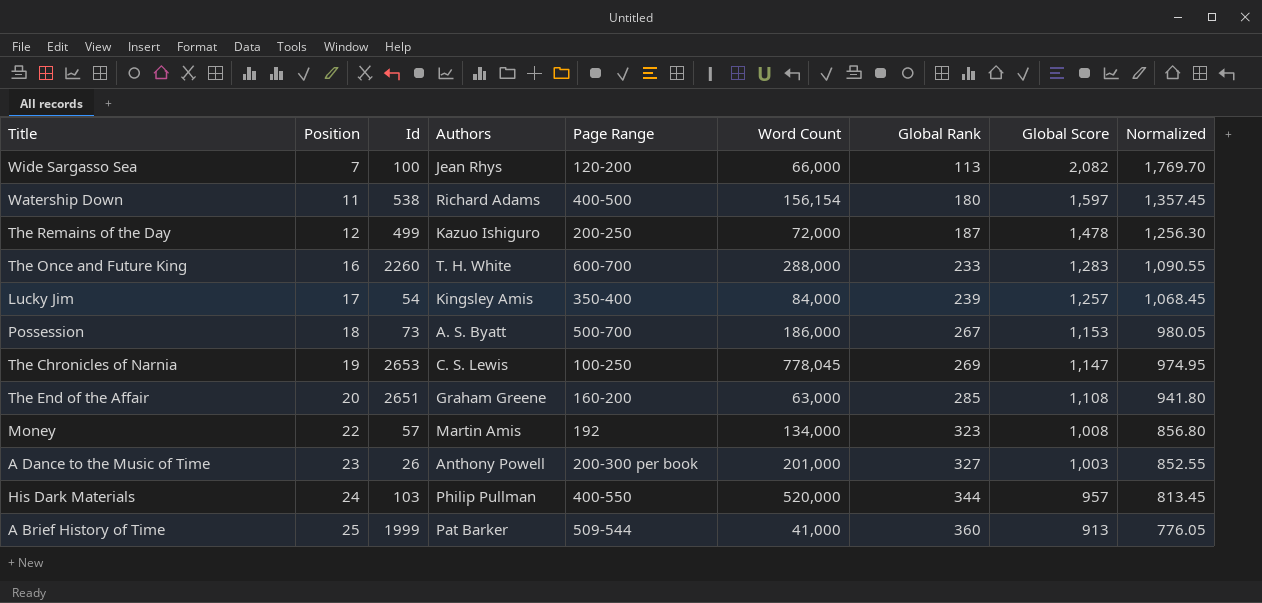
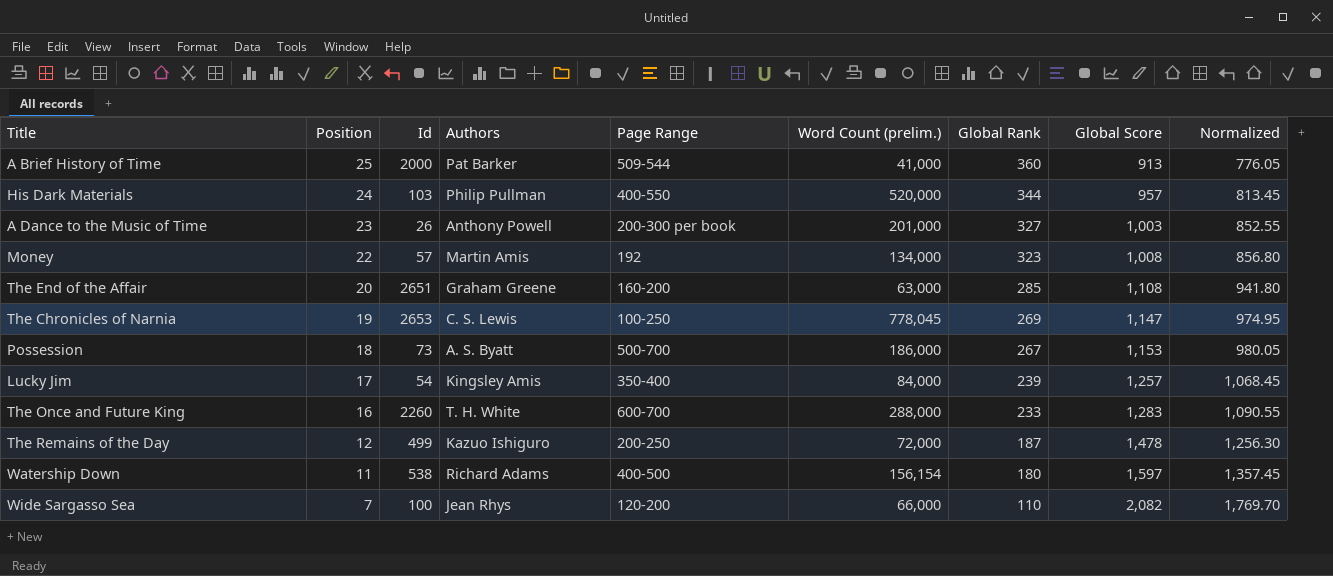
row order: Position ascending -> Position descending
column name: Word Count -> Word Count (prelim.)
A Brief History of Time | Id: 1999 -> 2000
Wide Sargasso Sea | Global Rank: 113 -> 110

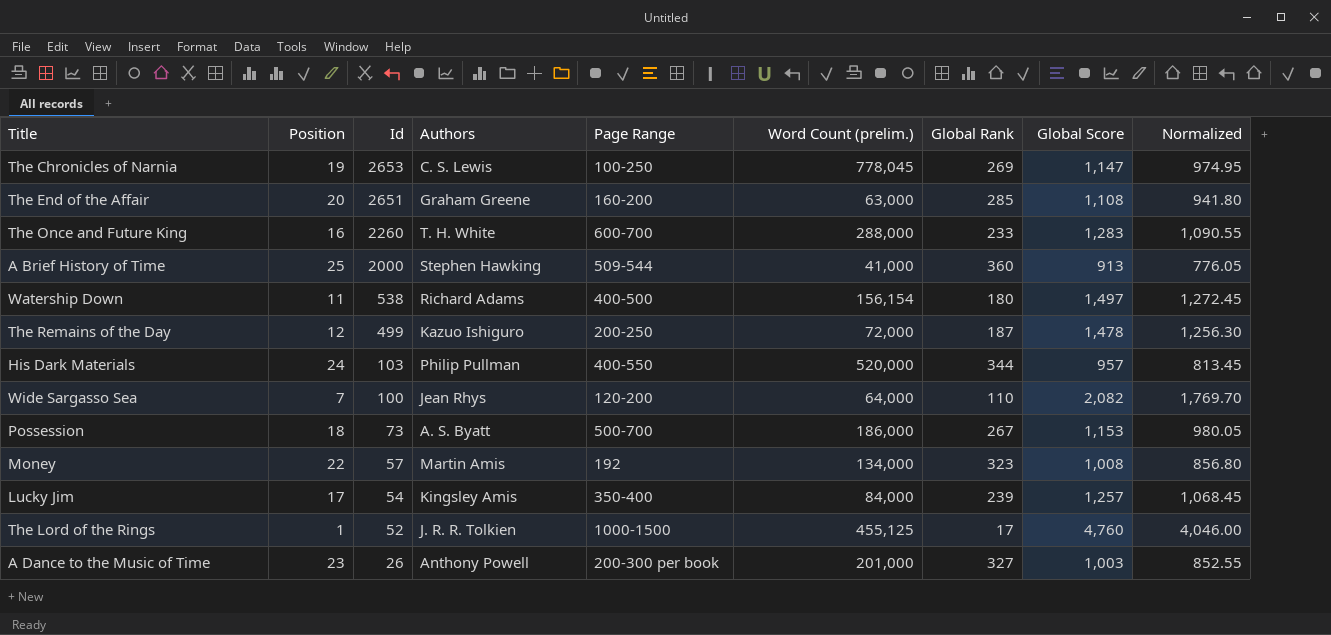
row order: Position descending -> Id descending
A Brief History of Time | Authors: Pat Barker -> Stephen Hawking
Watership Down | Global Score: 1,597 -> 1,497
Watership Down | Normalized: 1,357.45 -> 1,272.45
Wide Sargasso Sea | Word Count (prelim.): 66,000 -> 64,000
row The Lord of the Rings: none -> 1 | 52 | J. R. R. Tolkien | 1000-1500 | 455,125 | 17 | 4,760 | 4,046.00

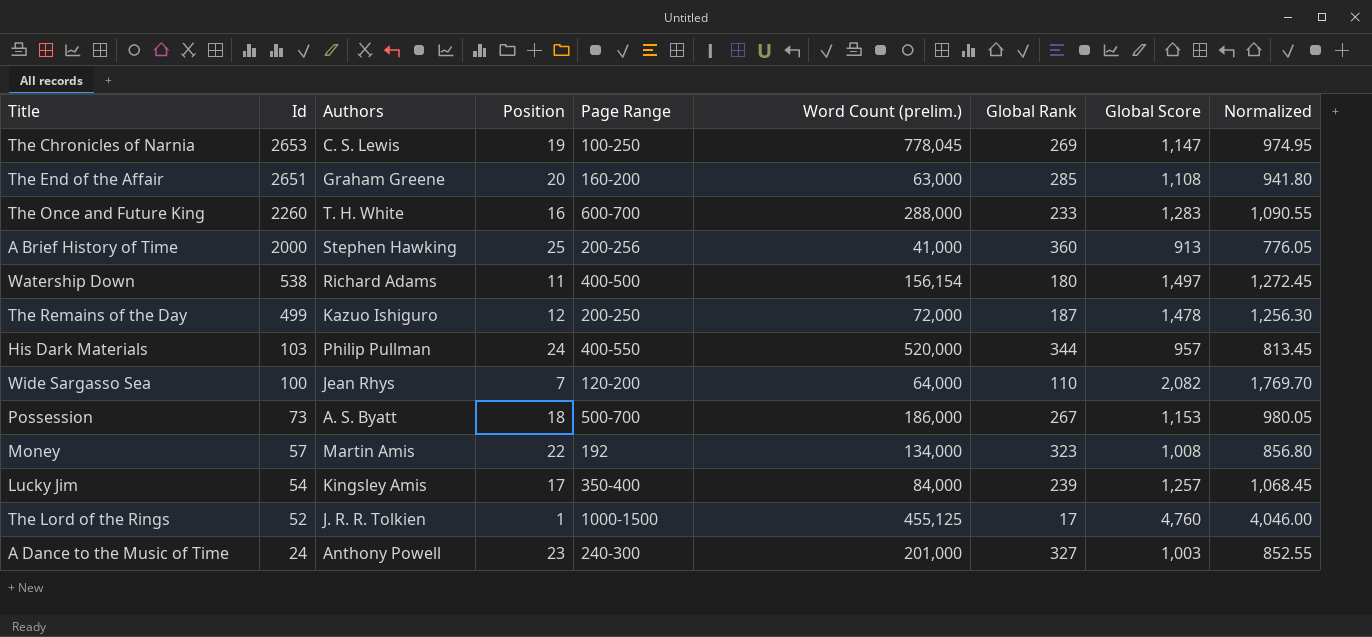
column Position | position: 2 -> 4
A Brief History of Time | Page Range: 509-544 -> 200-256
A Dance to the Music of Time | Id: 26 -> 24
A Dance to the Music of Time | Page Range: 200-300 per book -> 240-300

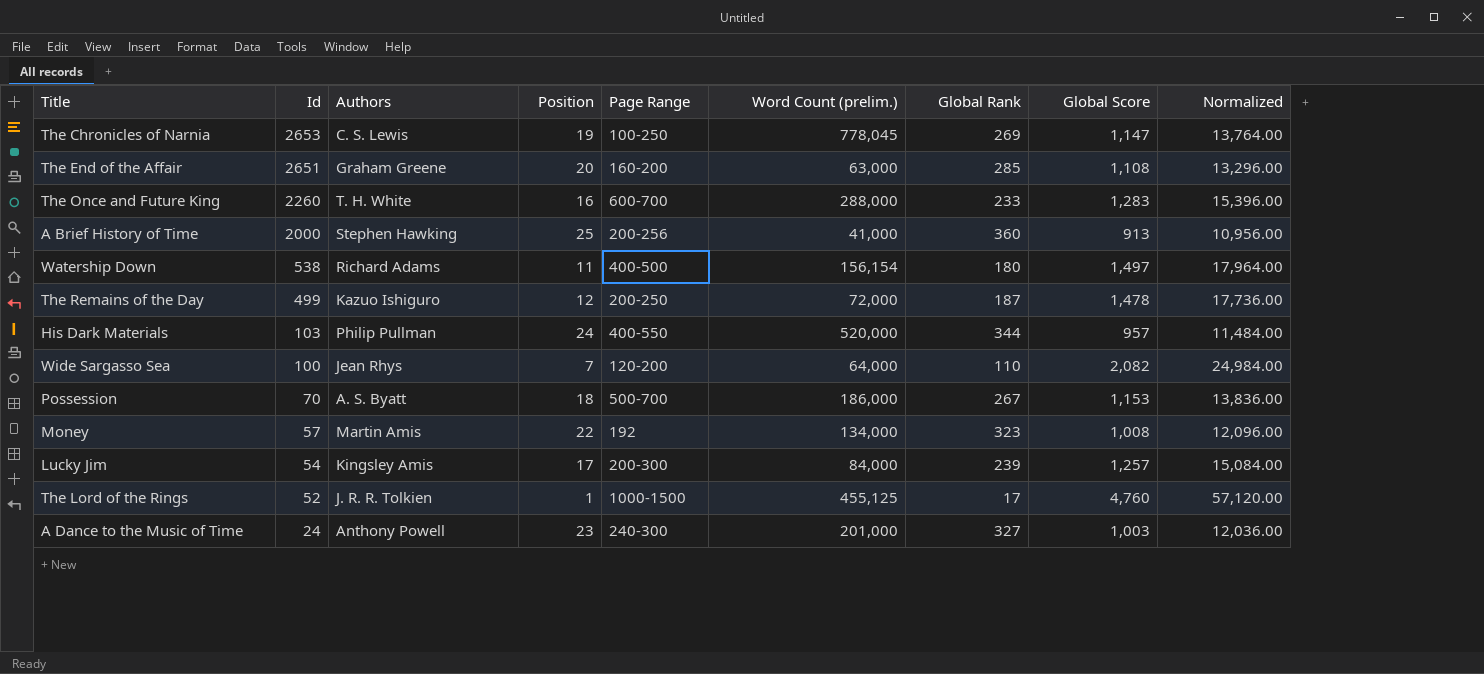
column Normalized | formula: [Global Score] * 0.85 -> [Global Score] * 12
Possession | Id: 73 -> 70
Lucky Jim | Page Range: 350-400 -> 200-300

